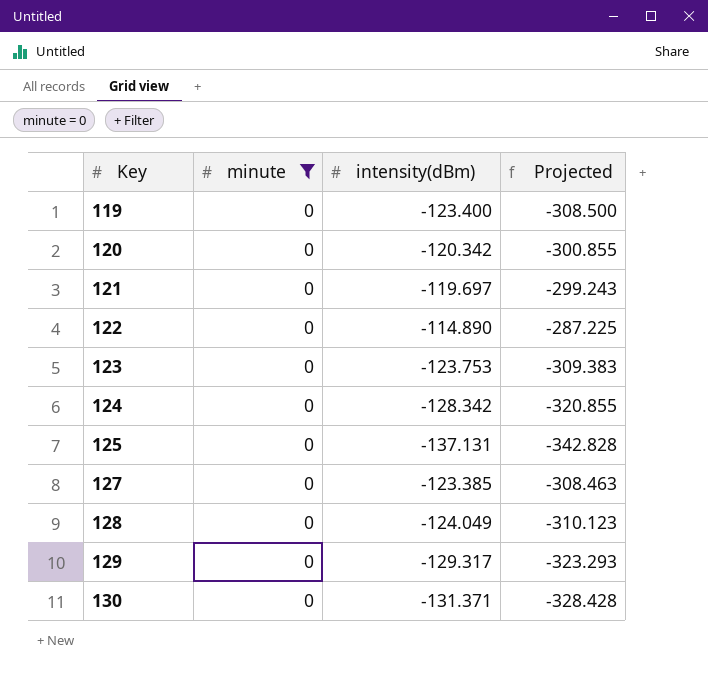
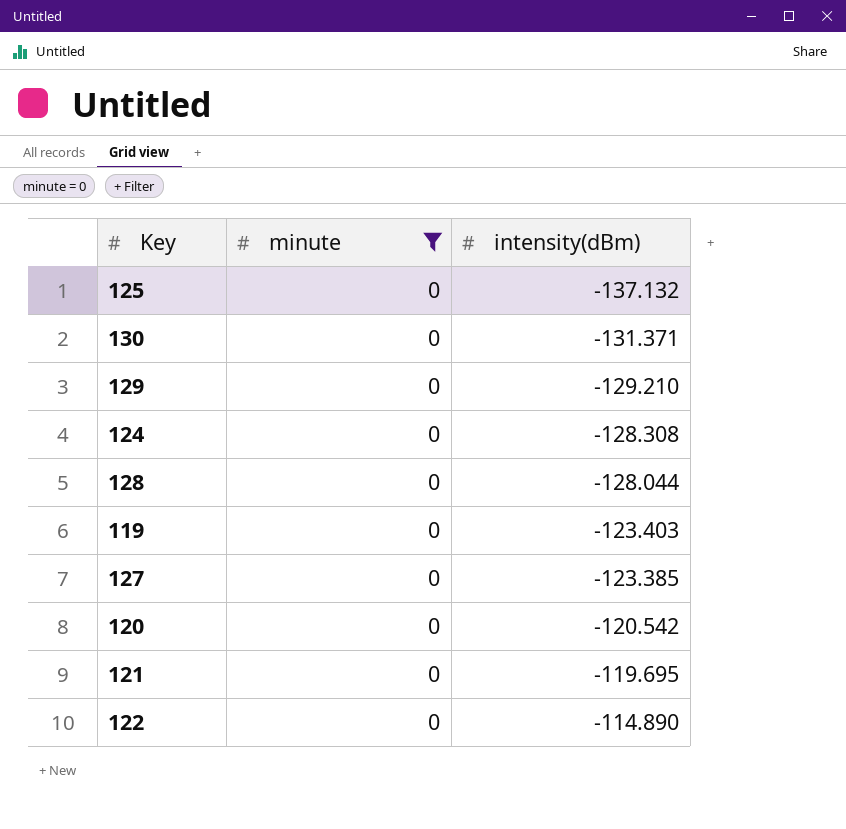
row order: Key ascending -> intensity(dBm) ascending
column Projected | formula: [intensity(dBm)] * 2.5 -> none
row 123: 0 | -123.753 | -309.383 -> none
125 | intensity(dBm): -137.131 -> -137.132
129 | intensity(dBm): -129.317 -> -129.210
124 | intensity(dBm): -128.342 -> -128.308
128 | intensity(dBm): -124.049 -> -128.044
119 | intensity(dBm): -123.400 -> -123.403
120 | intensity(dBm): -120.342 -> -120.542
121 | intensity(dBm): -119.697 -> -119.695

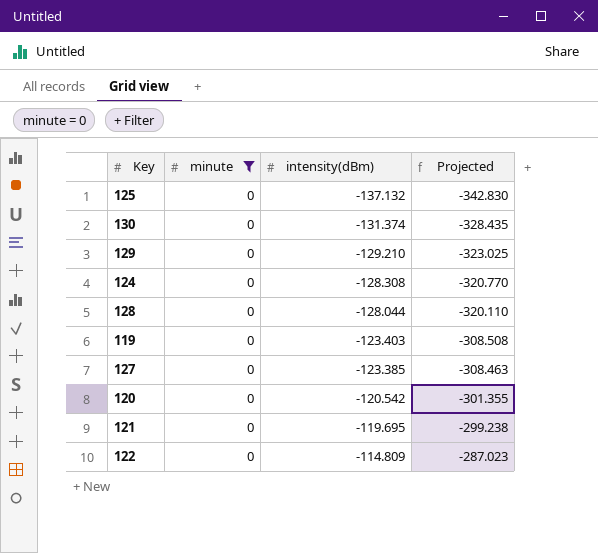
column Projected | formula: none -> [intensity(dBm)] * 2.5
130 | intensity(dBm): -131.371 -> -131.374
122 | intensity(dBm): -114.890 -> -114.809

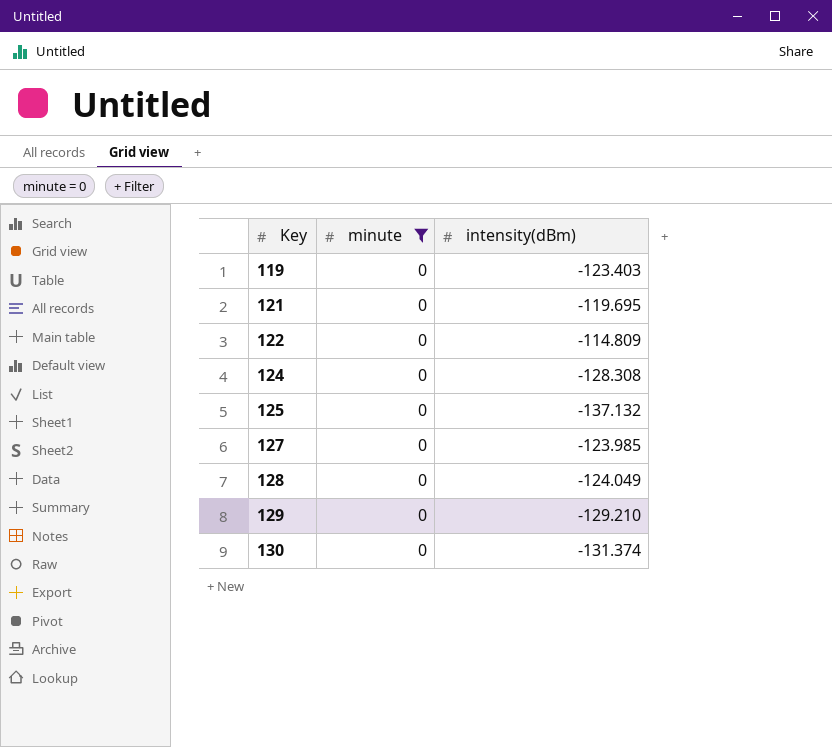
row order: intensity(dBm) ascending -> Key ascending
column Projected | formula: [intensity(dBm)] * 2.5 -> none
row 120: 0 | -120.542 | -301.355 -> none
127 | intensity(dBm): -123.385 -> -123.985
128 | intensity(dBm): -128.044 -> -124.049

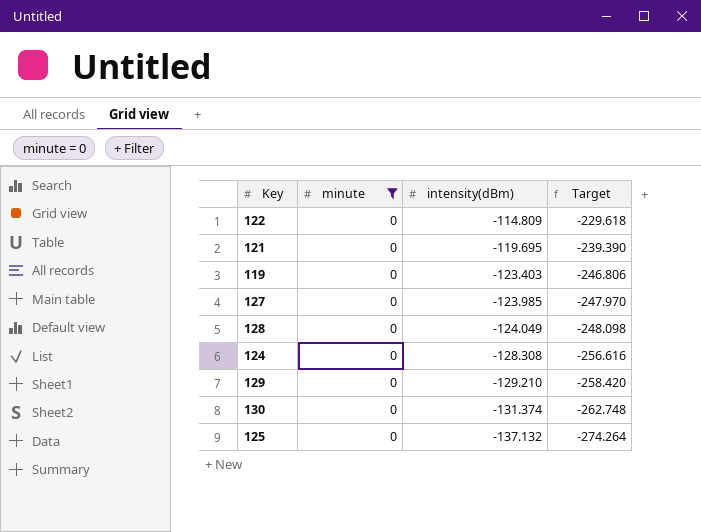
row order: Key ascending -> intensity(dBm) descending
column Target | formula: none -> [intensity(dBm)] * 2

